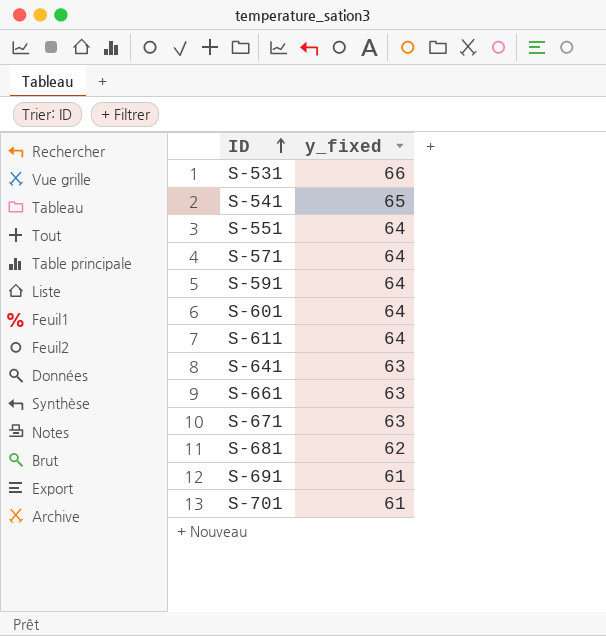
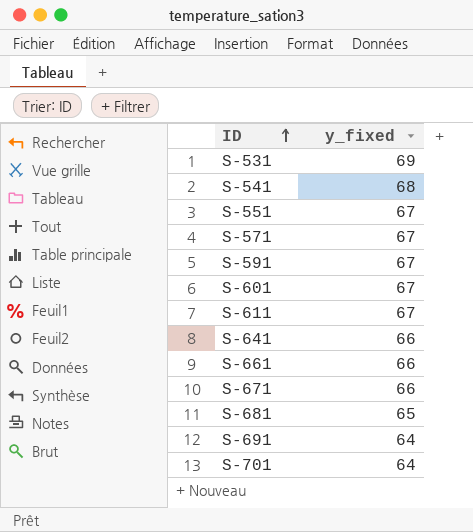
S-531 | y_fixed: 66 -> 69
S-541 | y_fixed: 65 -> 68
S-551 | y_fixed: 64 -> 67
S-571 | y_fixed: 64 -> 67
S-591 | y_fixed: 64 -> 67
S-601 | y_fixed: 64 -> 67
S-611 | y_fixed: 64 -> 67
S-641 | y_fixed: 63 -> 66
S-661 | y_fixed: 63 -> 66
S-671 | y_fixed: 63 -> 66
S-681 | y_fixed: 62 -> 65
S-691 | y_fixed: 61 -> 64
S-701 | y_fixed: 61 -> 64

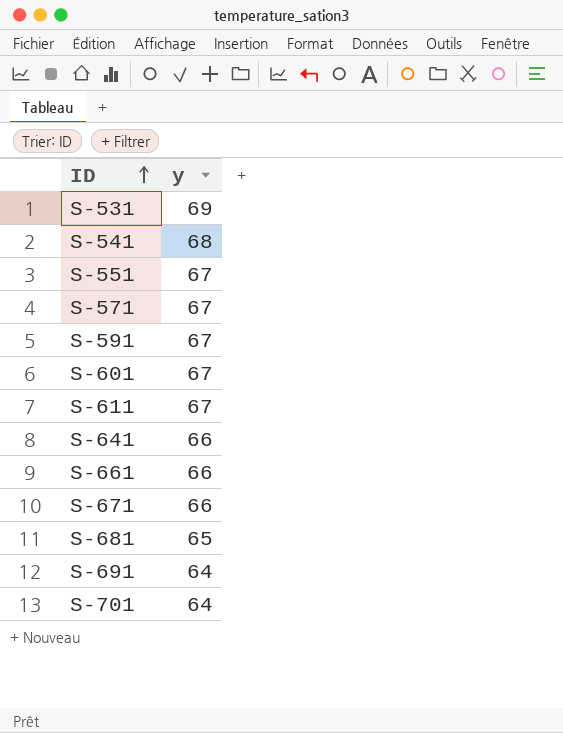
column name: y_fixed -> y

